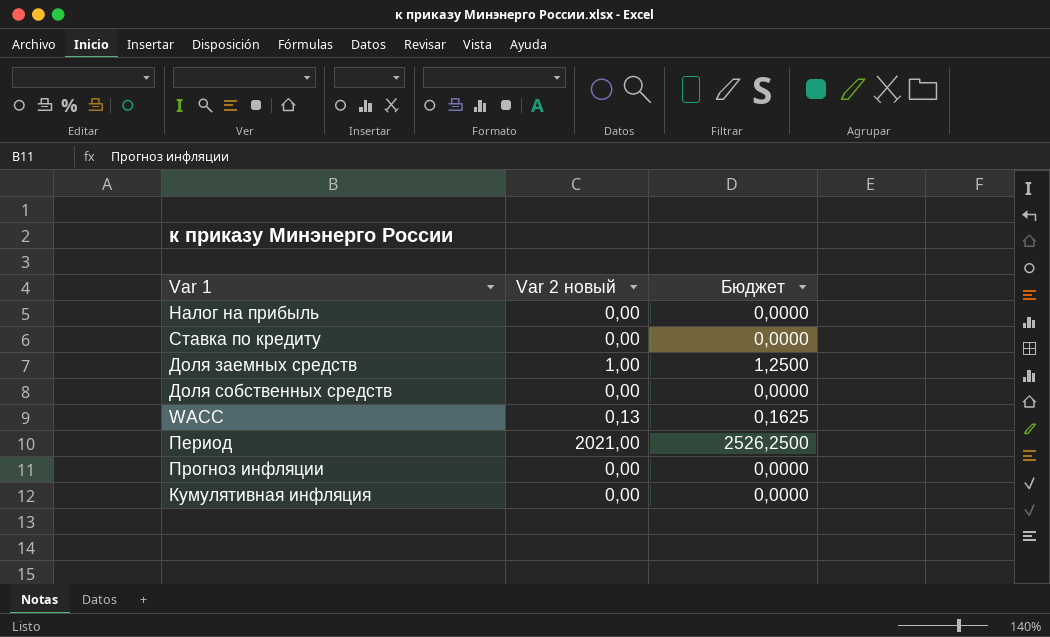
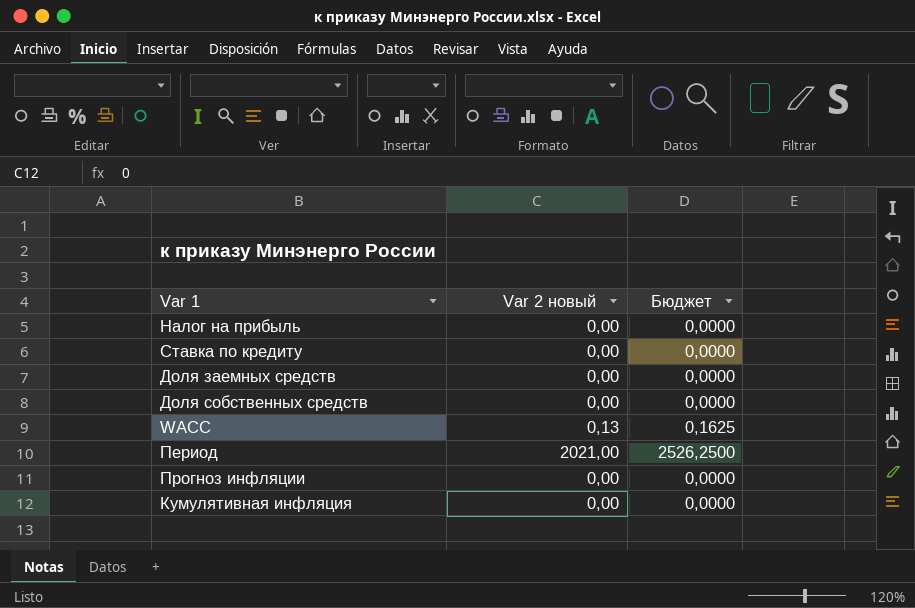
Доля заемных средств | Var 2 новый: 1,00 -> 0,00
Доля заемных средств | Бюджет: 1,2500 -> 0,0000

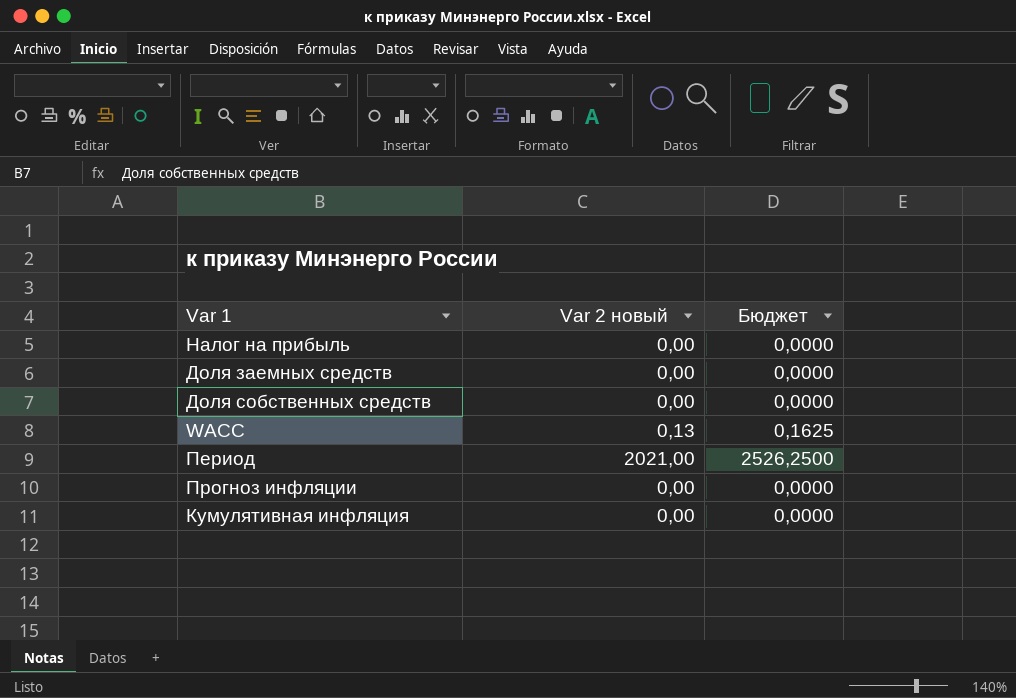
row Ставка по кредиту: 0,00 | 0,0000 -> none

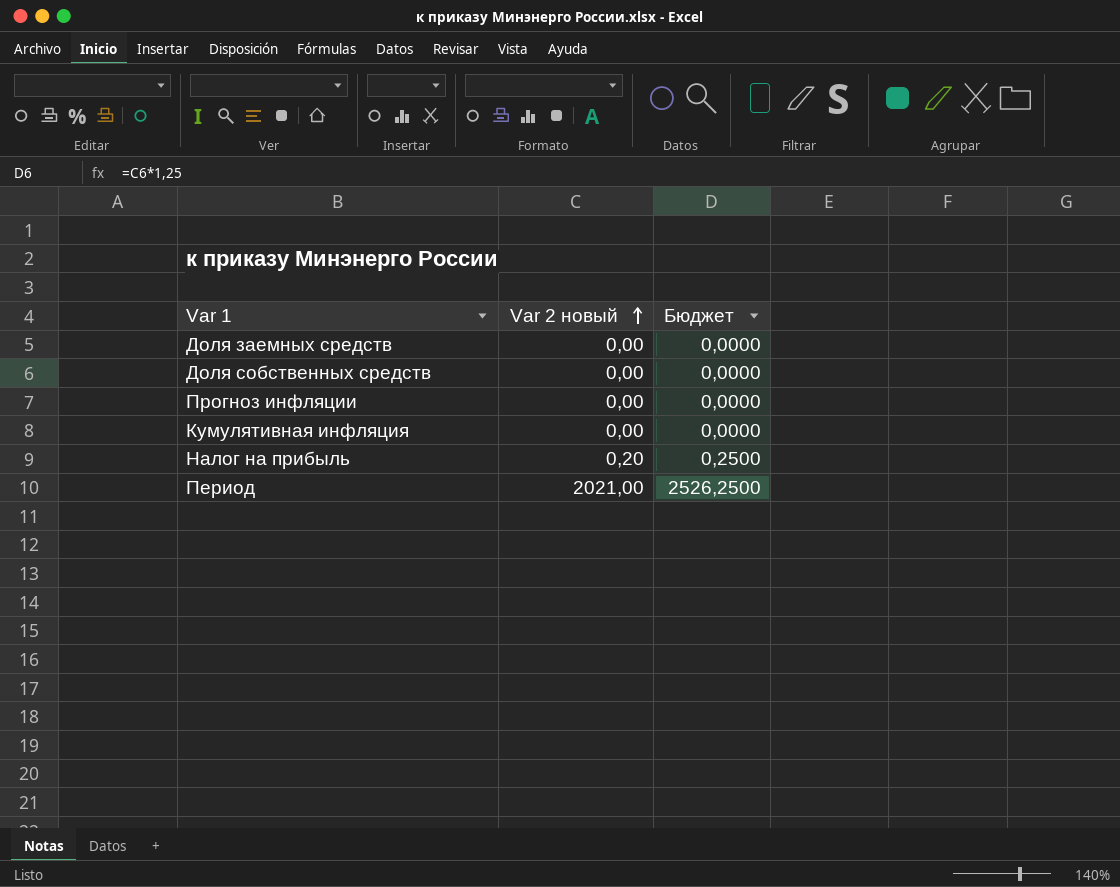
row order: none -> Var 2 новый ascending
row WACC: 0,13 | 0,1625 -> none
Налог на прибыль | Var 2 новый: 0,00 -> 0,20
Налог на прибыль | Бюджет: 0,0000 -> 0,2500

